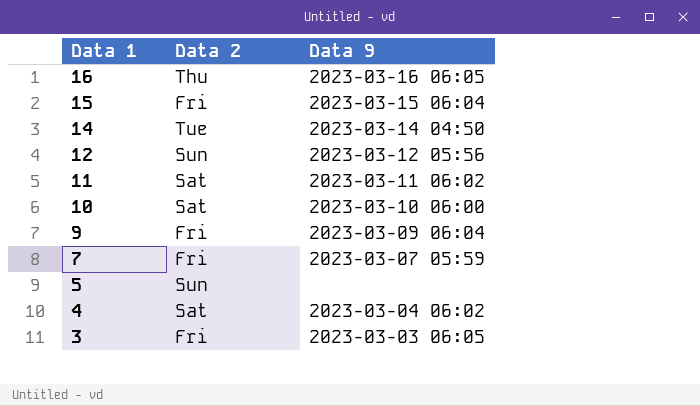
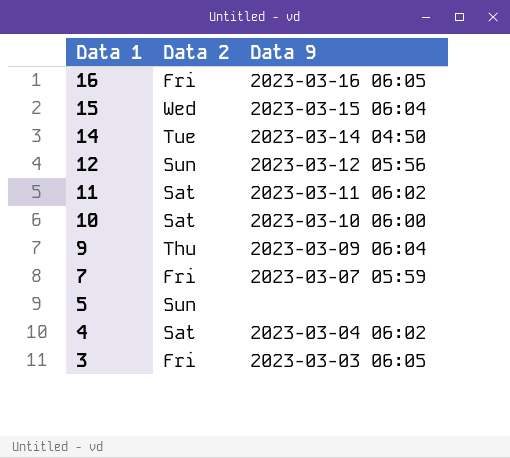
16 | Data 2: Thu -> Fri
15 | Data 2: Fri -> Wed
9 | Data 2: Fri -> Thu

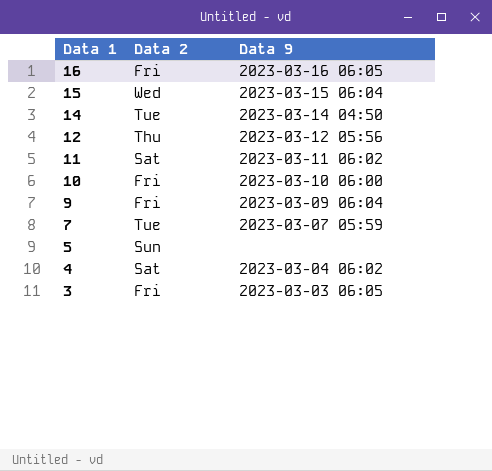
12 | Data 2: Sun -> Thu
10 | Data 2: Sat -> Fri
9 | Data 2: Thu -> Fri
7 | Data 2: Fri -> Tue

